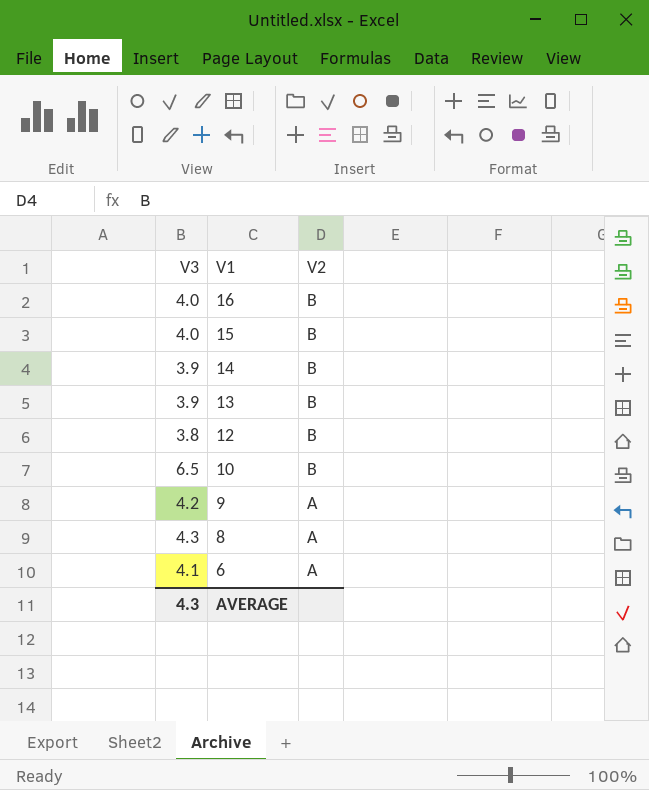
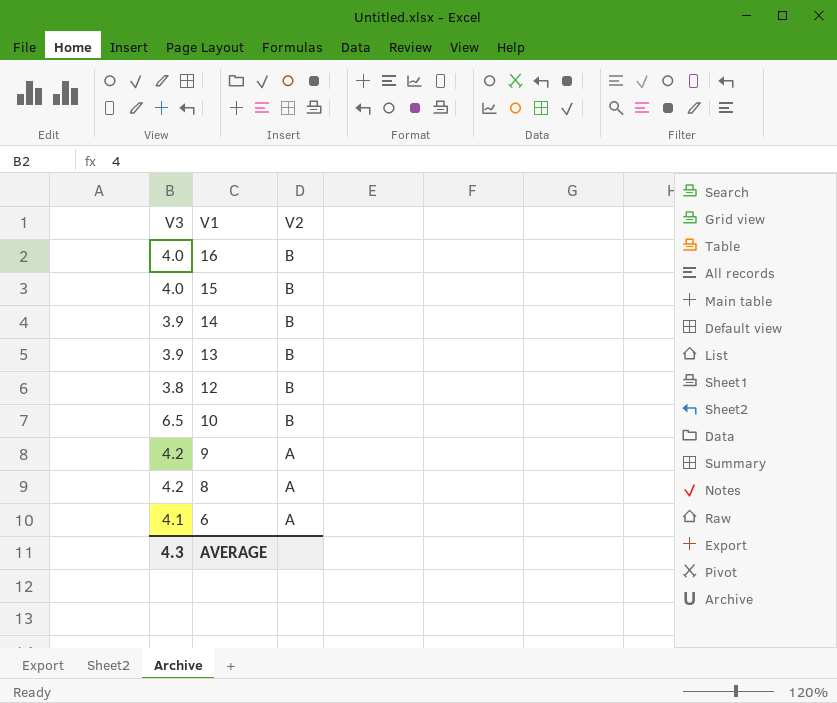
8 | V3: 4.3 -> 4.2

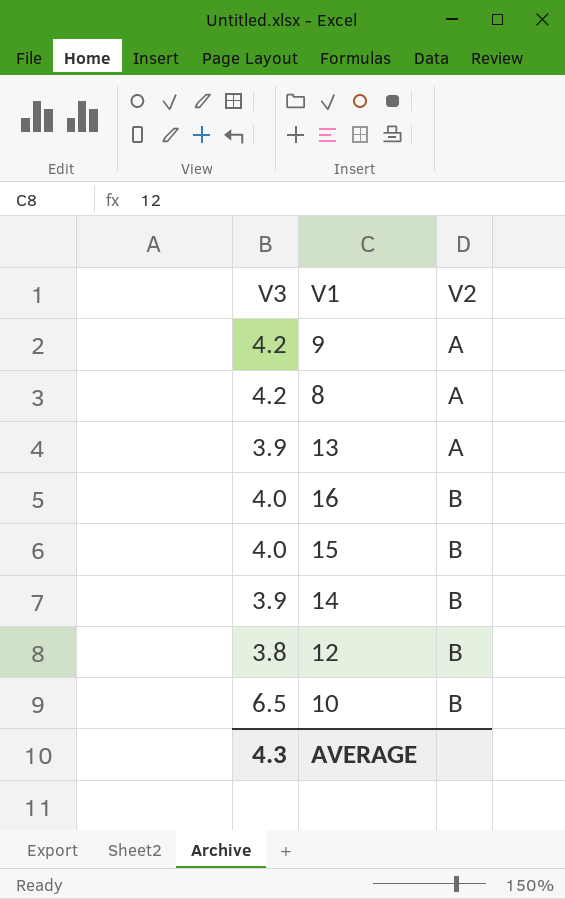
row order: V1 descending -> V2 ascending
row 6: 4.1 | A -> none
13 | V2: B -> A

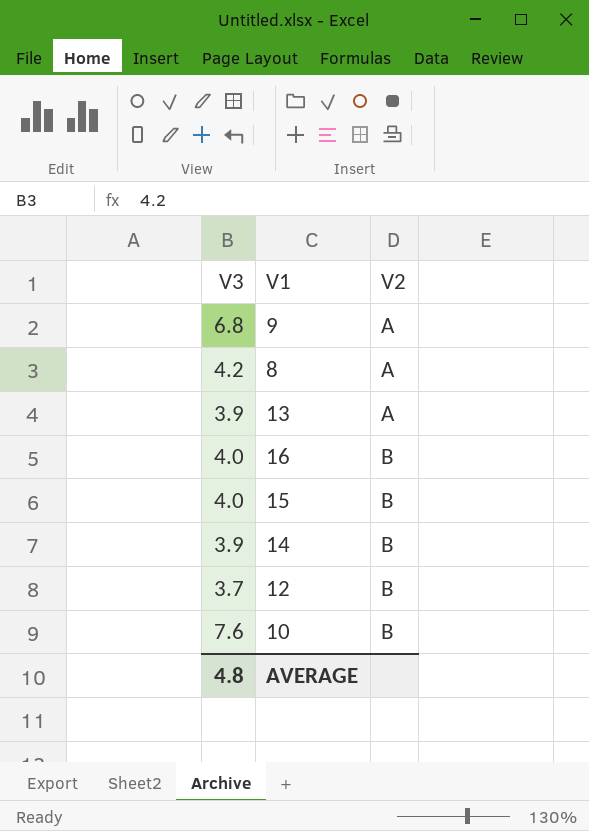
9 | V3: 4.2 -> 6.8
12 | V3: 3.8 -> 3.7
10 | V3: 6.5 -> 7.6
AVERAGE | V3: 4.3 -> 4.8

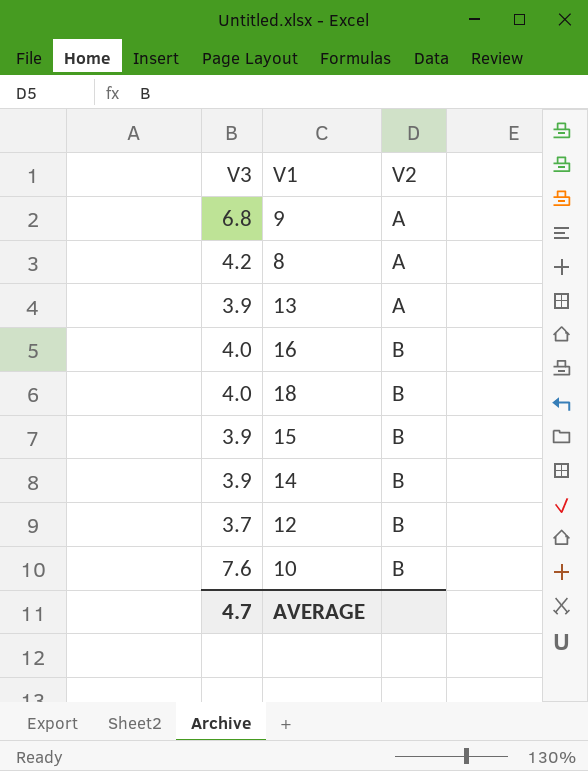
row 18: none -> 4.0 | B
15 | V3: 4.0 -> 3.9
AVERAGE | V3: 4.8 -> 4.7

